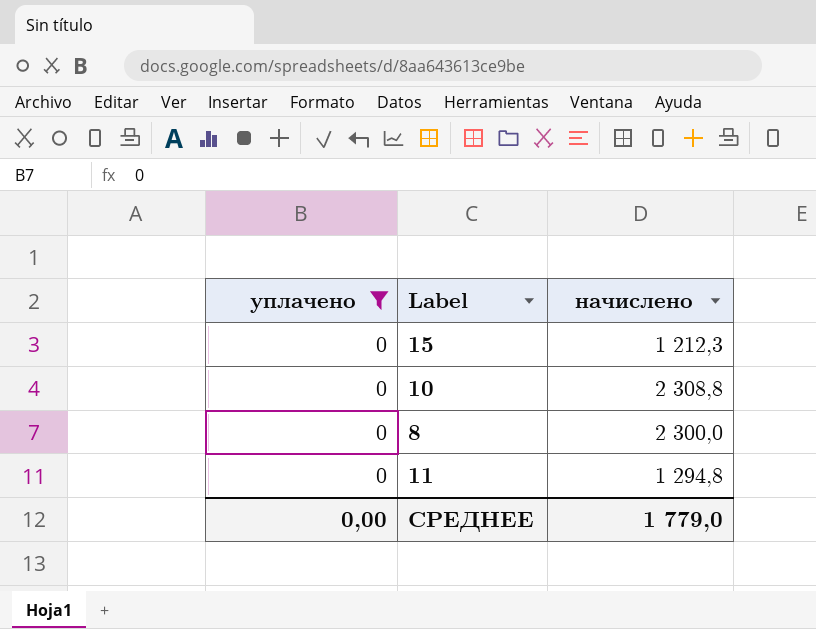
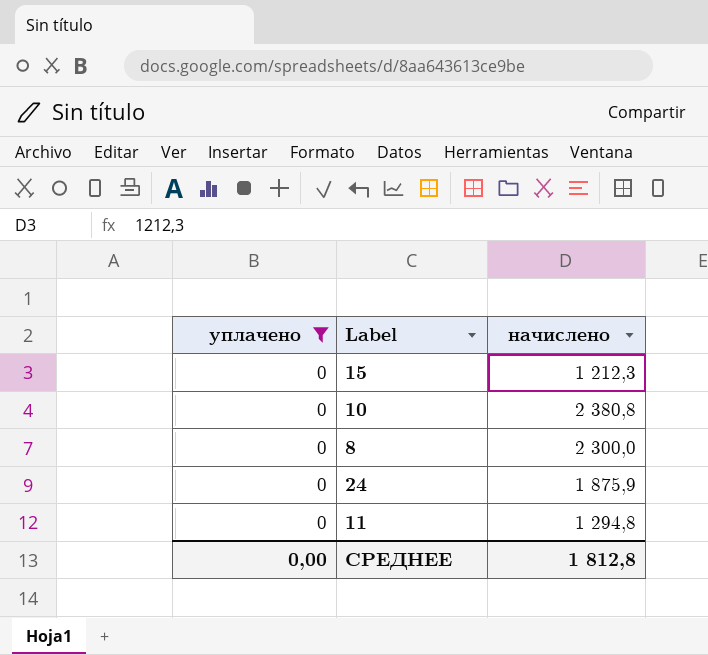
10 | начислено: 2 308,8 -> 2 380,8
row 24: none -> 0 | 1 875,9
СРЕДНЕЕ | начислено: 1 779,0 -> 1 812,8

